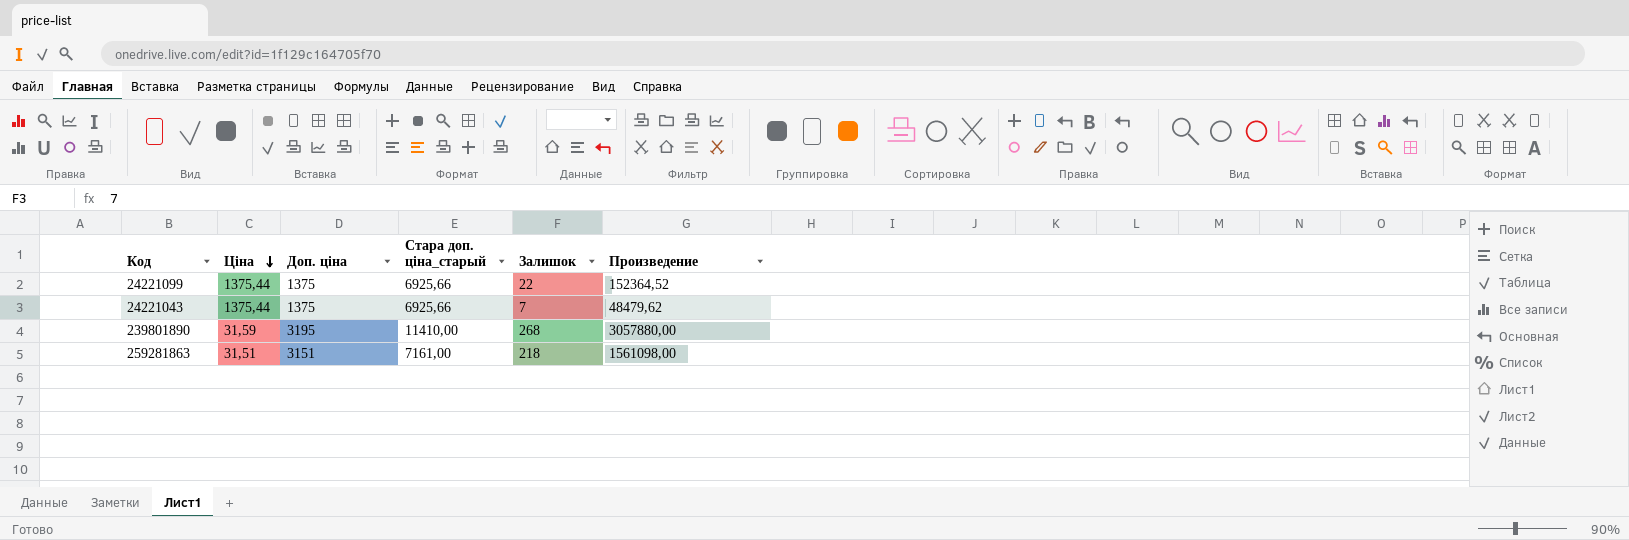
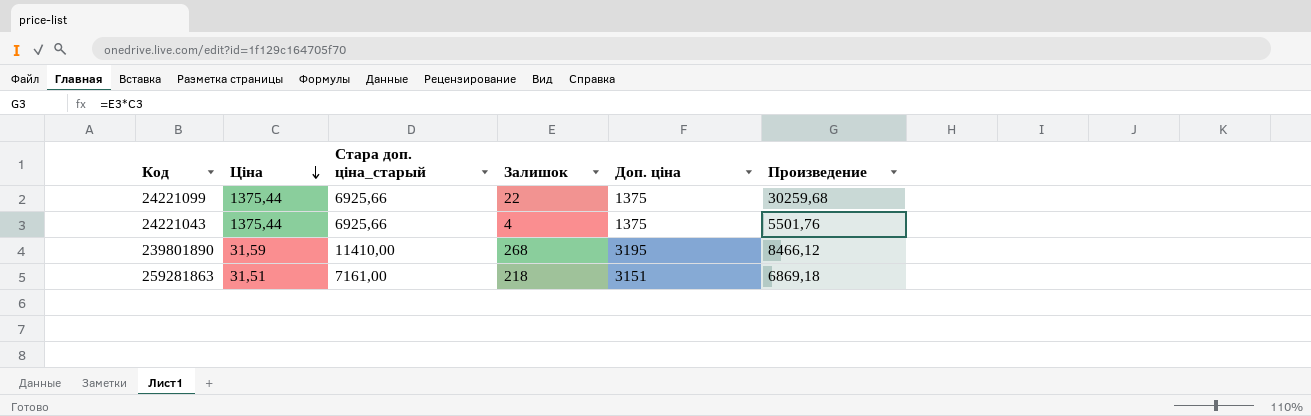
column Доп. ціна | position: 3 -> 5
column Произведение | formula: [Стара доп. ціна_старый] * [Залишок] -> [Ціна] * [Залишок]
24221043 | Залишок: 7 -> 4

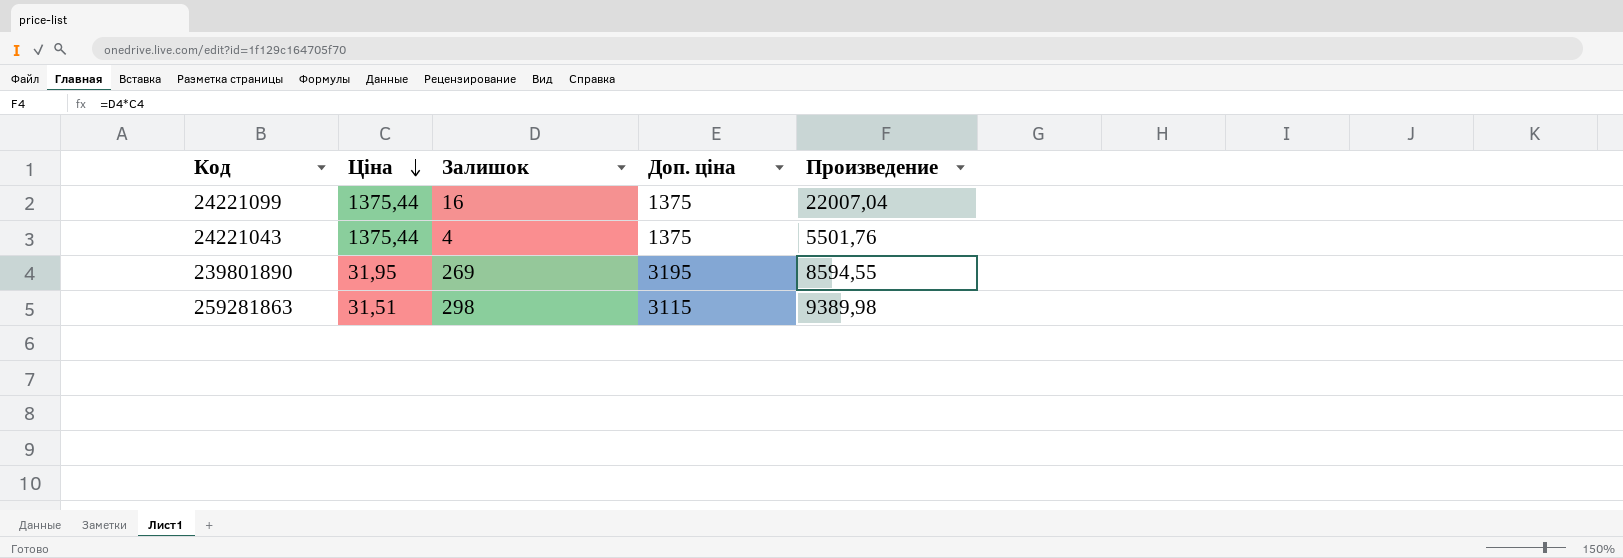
column Стара доп. ціна_старый | position: 3 -> none
24221099 | Залишок: 22 -> 16
24221099 | Произведение: 30259,68 -> 22007,04
239801890 | Ціна: 31,59 -> 31,95
239801890 | Залишок: 268 -> 269
239801890 | Произведение: 8466,12 -> 8594,55
259281863 | Залишок: 218 -> 298
259281863 | Доп. ціна: 3151 -> 3115
259281863 | Произведение: 6869,18 -> 9389,98

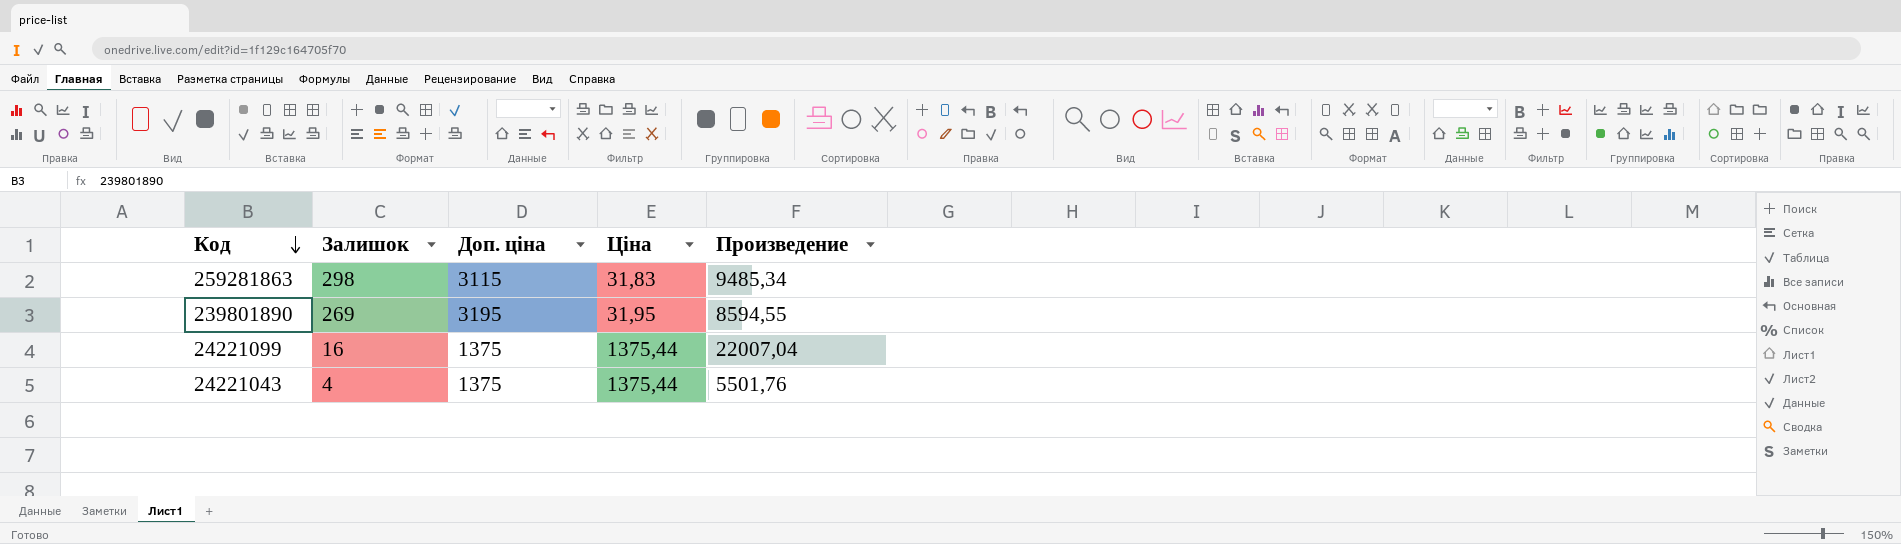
row order: Ціна descending -> Код descending
column Ціна | position: 2 -> 4
259281863 | Ціна: 31,51 -> 31,83
259281863 | Произведение: 9389,98 -> 9485,34

